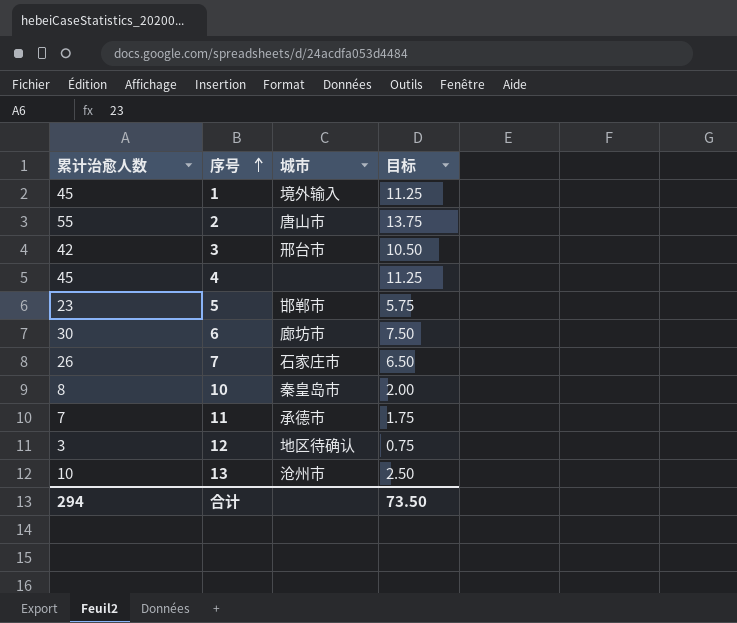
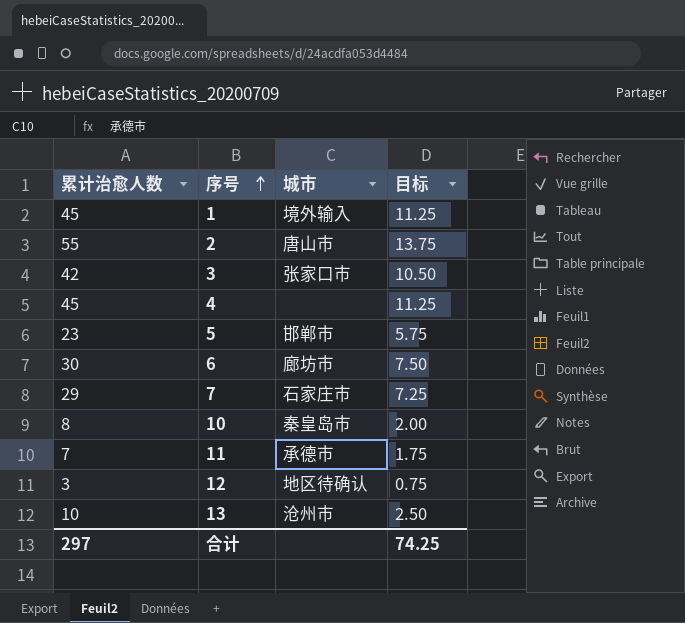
3 | 城市: 邢台市 -> 张家口市
7 | 累计治愈人数: 26 -> 29
7 | 目标: 6.50 -> 7.25
合计 | 累计治愈人数: 294 -> 297
合计 | 目标: 73.50 -> 74.25

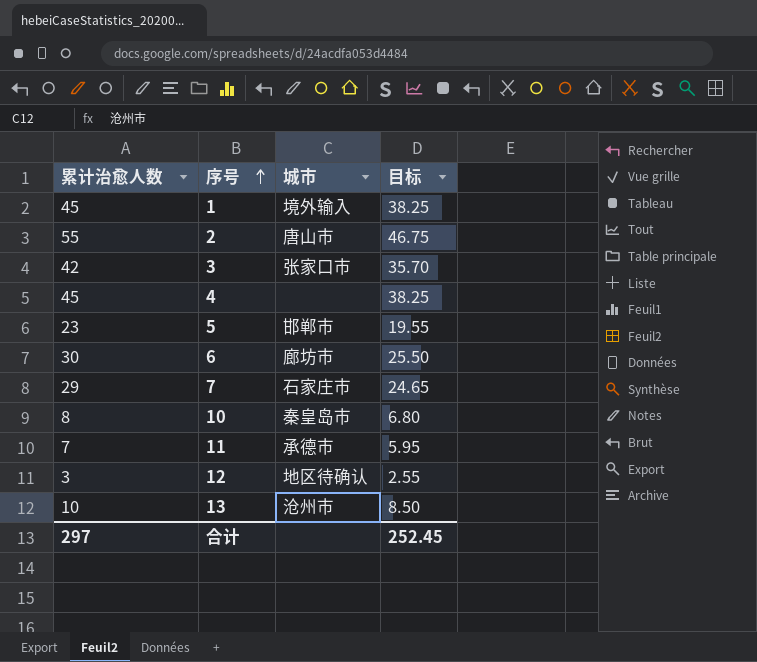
column 目标 | formula: [累计治愈人数] * 0.25 -> [累计治愈人数] * 0.85
合计 | 目标: 74.25 -> 252.45

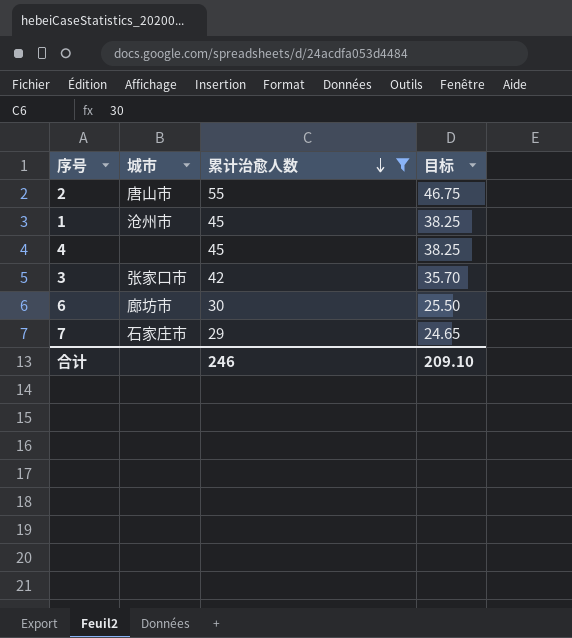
filter: none -> 累计治愈人数 >= 29
row order: 序号 ascending -> 累计治愈人数 descending
column 累计治愈人数 | position: 1 -> 3
1 | 城市: 境外输入 -> 沧州市
合计 | 累计治愈人数: 297 -> 246
合计 | 目标: 252.45 -> 209.10

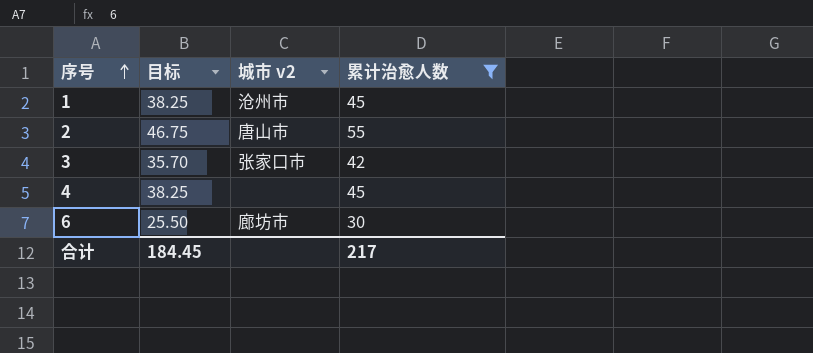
row order: 累计治愈人数 descending -> 序号 ascending
column 目标 | position: 4 -> 2
column name: 城市 -> 城市 v2
row 7: 石家庄市 | 29 | 24.65 -> none
合计 | 目标: 209.10 -> 184.45
合计 | 累计治愈人数: 246 -> 217

